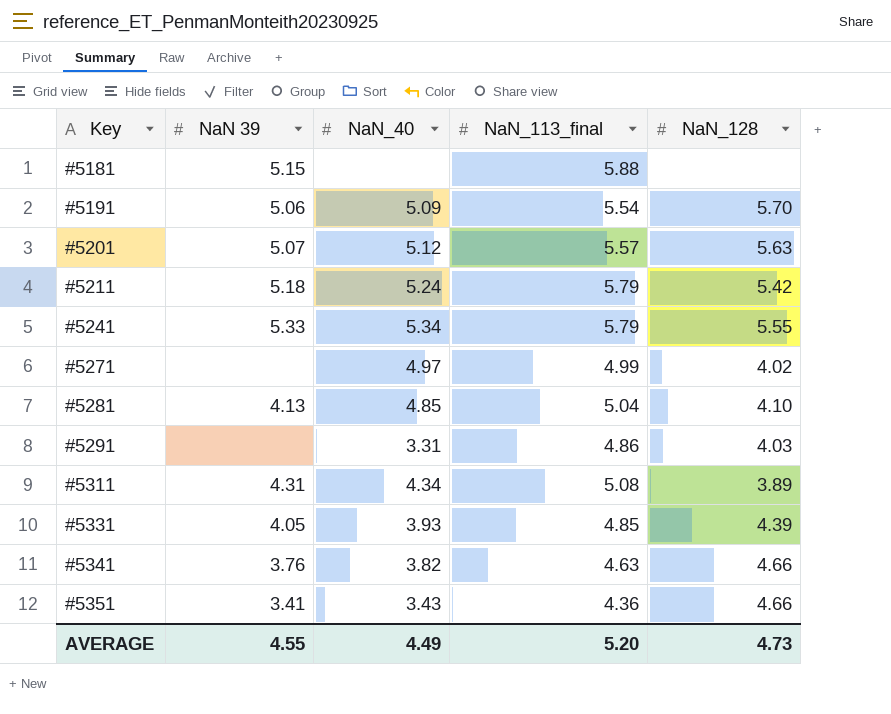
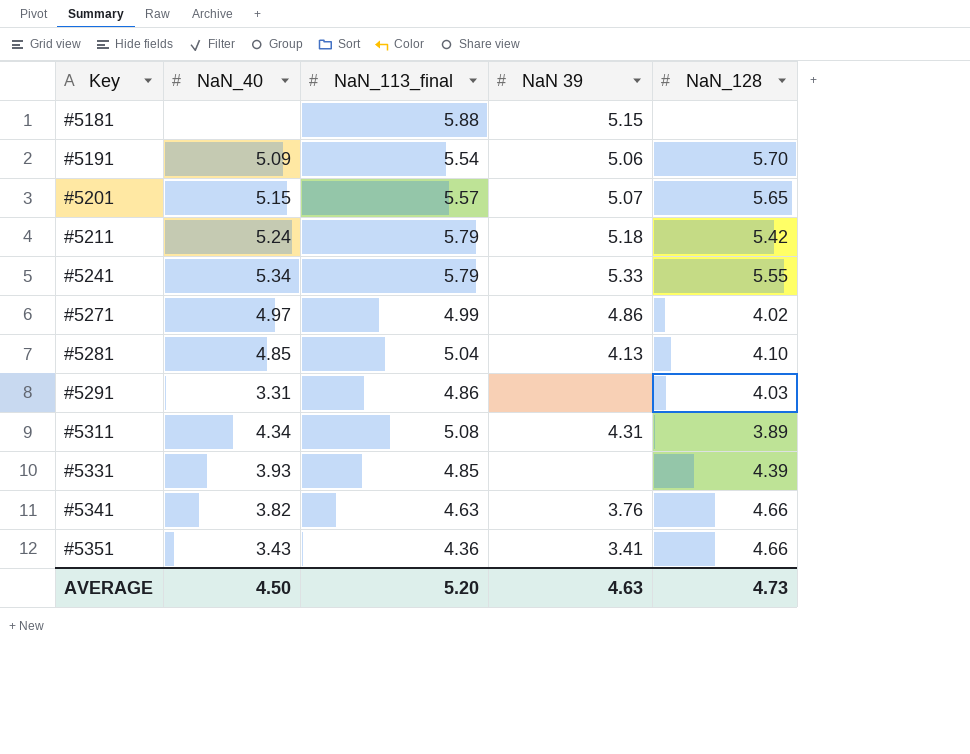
column NaN 39 | position: 2 -> 4
#5201 | NaN_40: 5.12 -> 5.15
#5201 | NaN_128: 5.63 -> 5.65
#5271 | NaN 39: none -> 4.86
#5331 | NaN 39: 4.05 -> none
AVERAGE | NaN_40: 4.49 -> 4.50
AVERAGE | NaN 39: 4.55 -> 4.63

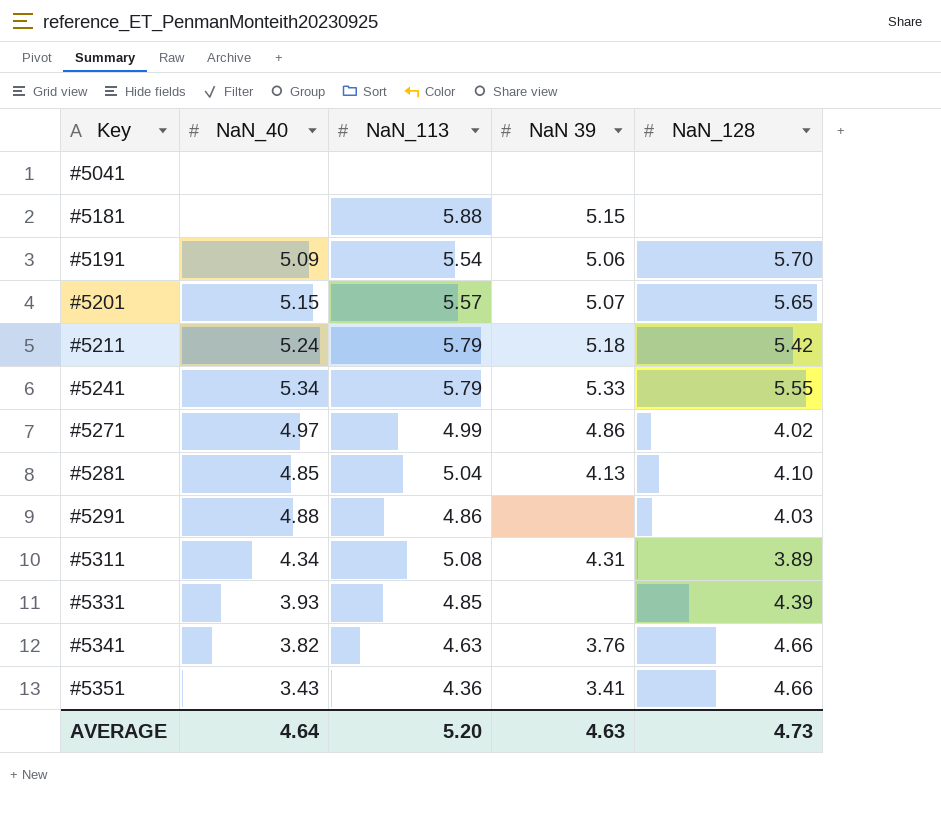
column name: NaN_113_final -> NaN_113
row #5041: none -> none | none | none | none
#5291 | NaN_40: 3.31 -> 4.88
AVERAGE | NaN_40: 4.50 -> 4.64

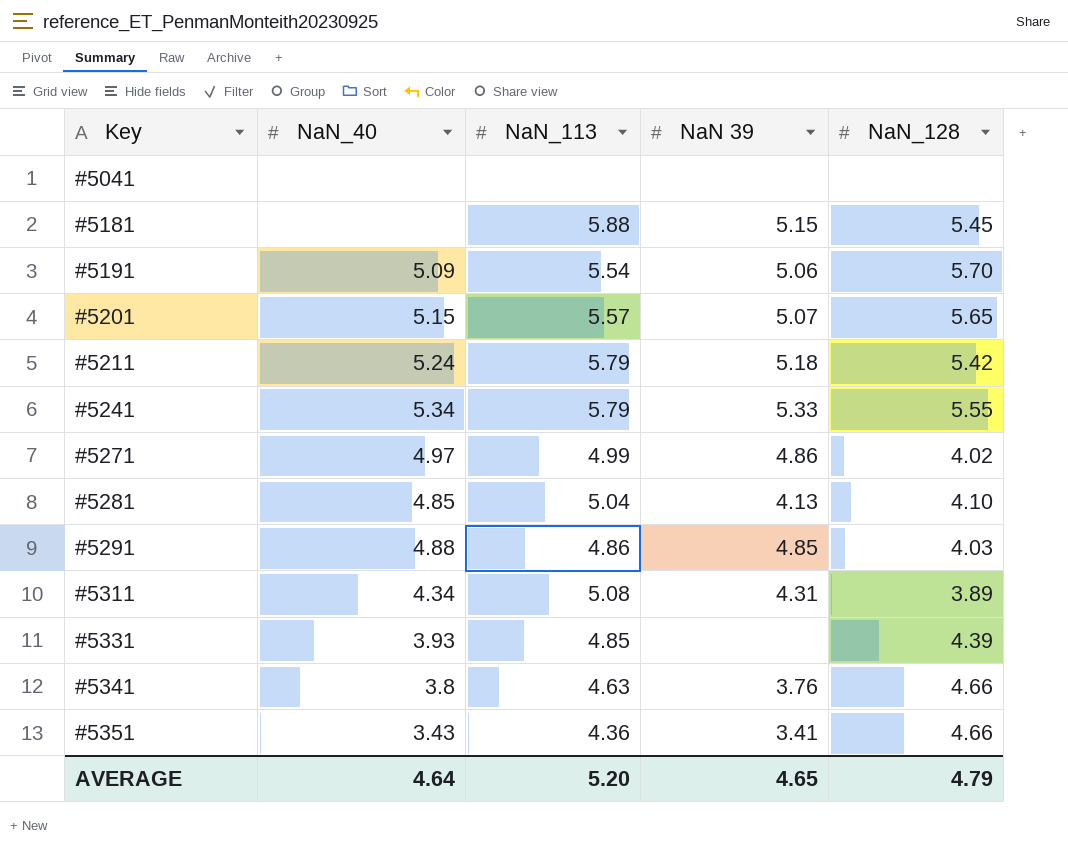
#5181 | NaN_128: none -> 5.45
#5291 | NaN 39: none -> 4.85
#5341 | NaN_40: 3.82 -> 3.8
AVERAGE | NaN 39: 4.63 -> 4.65
AVERAGE | NaN_128: 4.73 -> 4.79

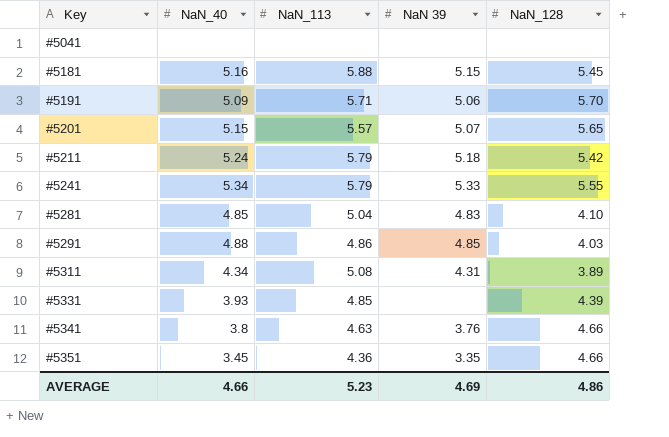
row #5271: 4.97 | 4.99 | 4.86 | 4.02 -> none
#5181 | NaN_40: none -> 5.16
#5191 | NaN_113: 5.54 -> 5.71
#5281 | NaN 39: 4.13 -> 4.83
#5351 | NaN_40: 3.43 -> 3.45
#5351 | NaN 39: 3.41 -> 3.35
AVERAGE | NaN_40: 4.64 -> 4.66
AVERAGE | NaN_113: 5.20 -> 5.23
AVERAGE | NaN 39: 4.65 -> 4.69
AVERAGE | NaN_128: 4.79 -> 4.86

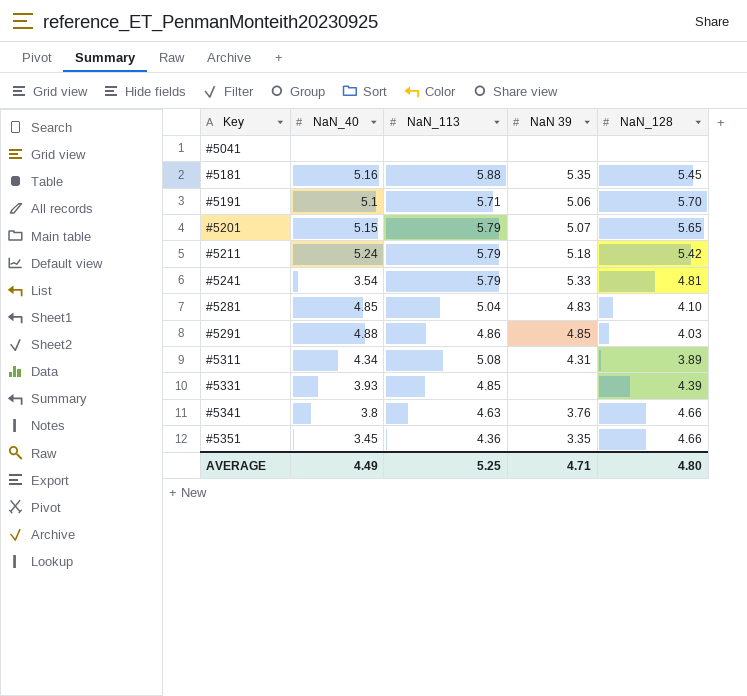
#5181 | NaN 39: 5.15 -> 5.35
#5191 | NaN_40: 5.09 -> 5.1
#5201 | NaN_113: 5.57 -> 5.79
#5241 | NaN_40: 5.34 -> 3.54
#5241 | NaN_128: 5.55 -> 4.81
AVERAGE | NaN_40: 4.66 -> 4.49
AVERAGE | NaN_113: 5.23 -> 5.25
AVERAGE | NaN 39: 4.69 -> 4.71
AVERAGE | NaN_128: 4.86 -> 4.80

